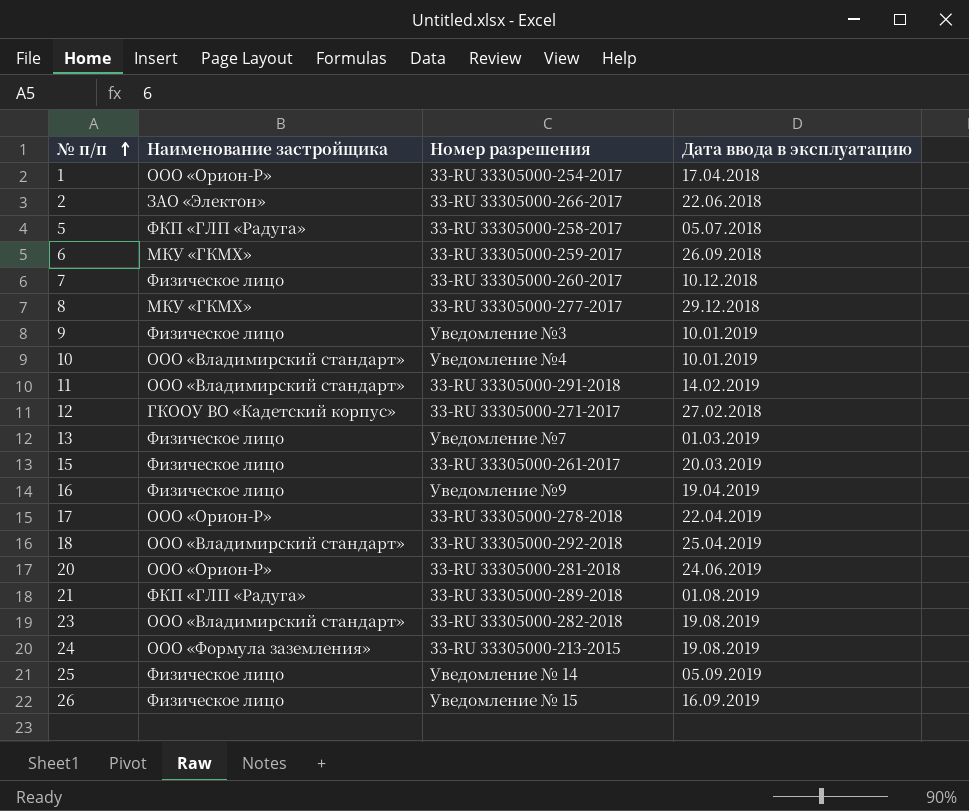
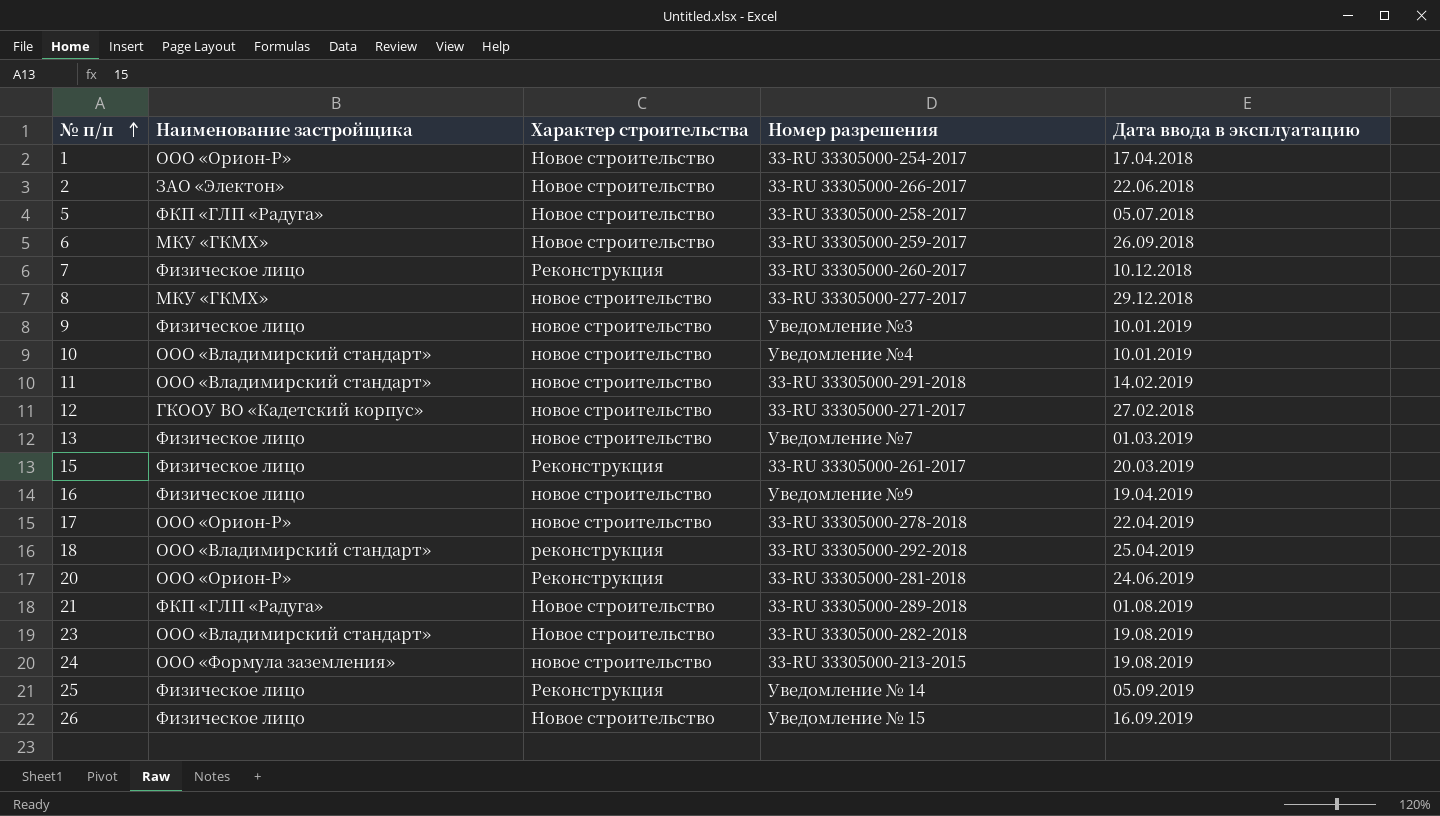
column Характер строительства | position: none -> 3

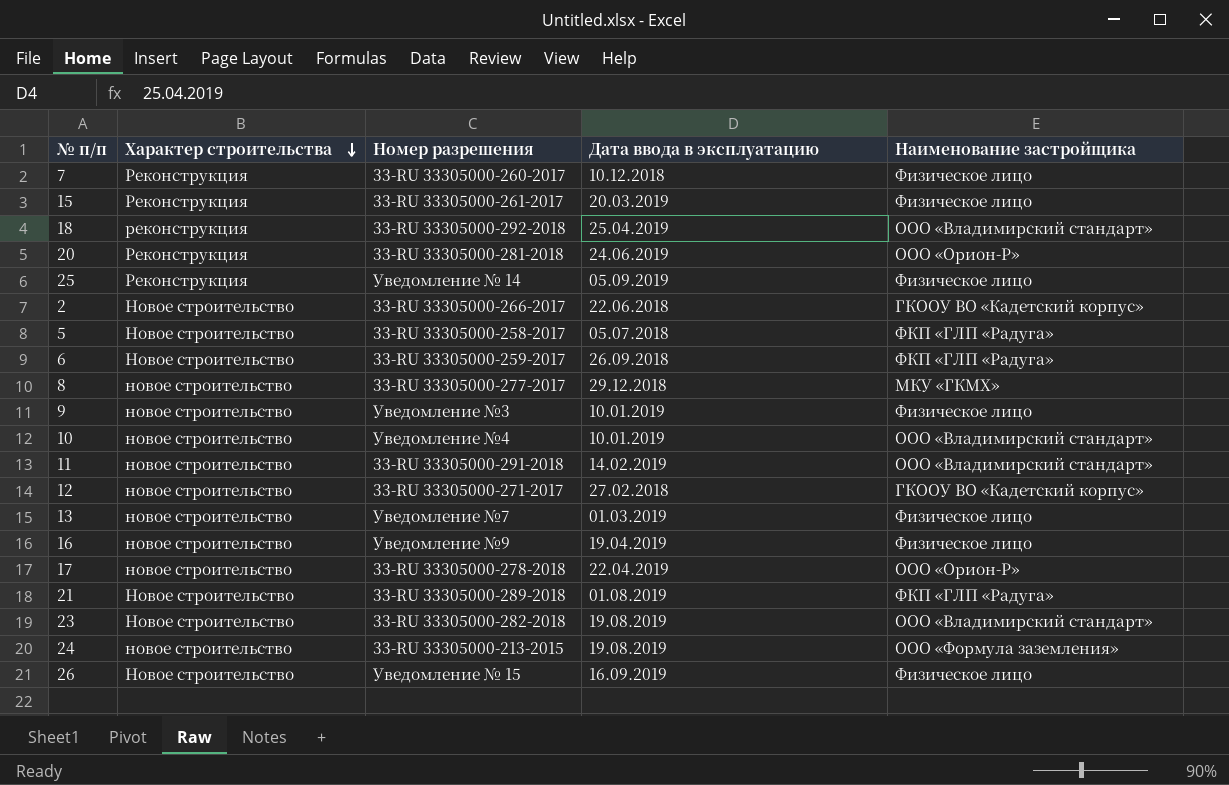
row order: № п/п ascending -> Характер строительства descending
column Наименование застройщика | position: 2 -> 5
row 1: ООО «Орион-Р» | Новое строительство | 33-RU 33305000-254-2017 | 17.04.2018 -> none
2 | Наименование застройщика: ЗАО «Электон» -> ГКООУ ВО «Кадетский корпус»
6 | Наименование застройщика: МКУ «ГКМХ» -> ФКП «ГЛП «Радуга»

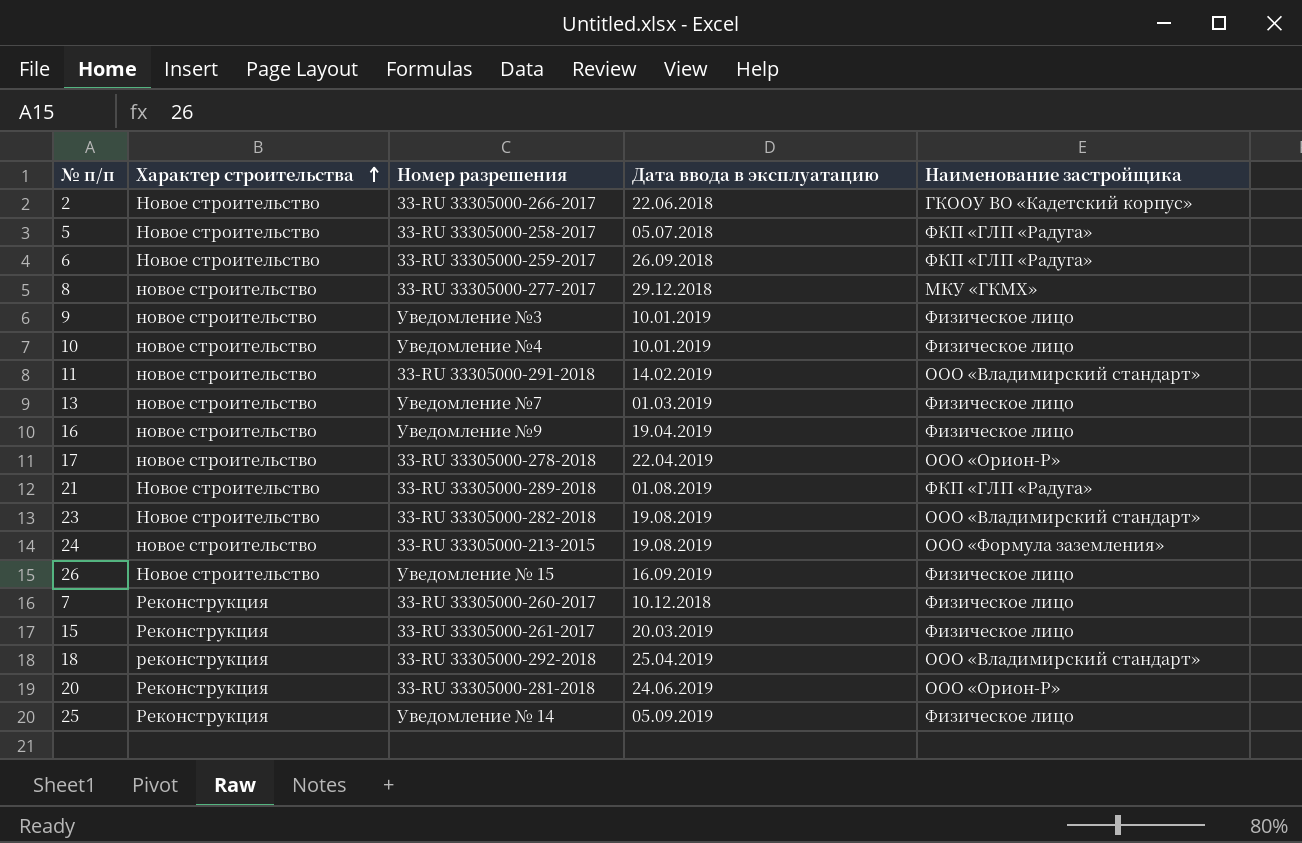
row order: Характер строительства descending -> Характер строительства ascending
row 12: новое строительство | 33-RU 33305000-271-2017 | 27.02.2018 | ГКООУ ВО «Кадетский корпус» -> none
10 | Наименование застройщика: ООО «Владимирский стандарт» -> Физическое лицо

